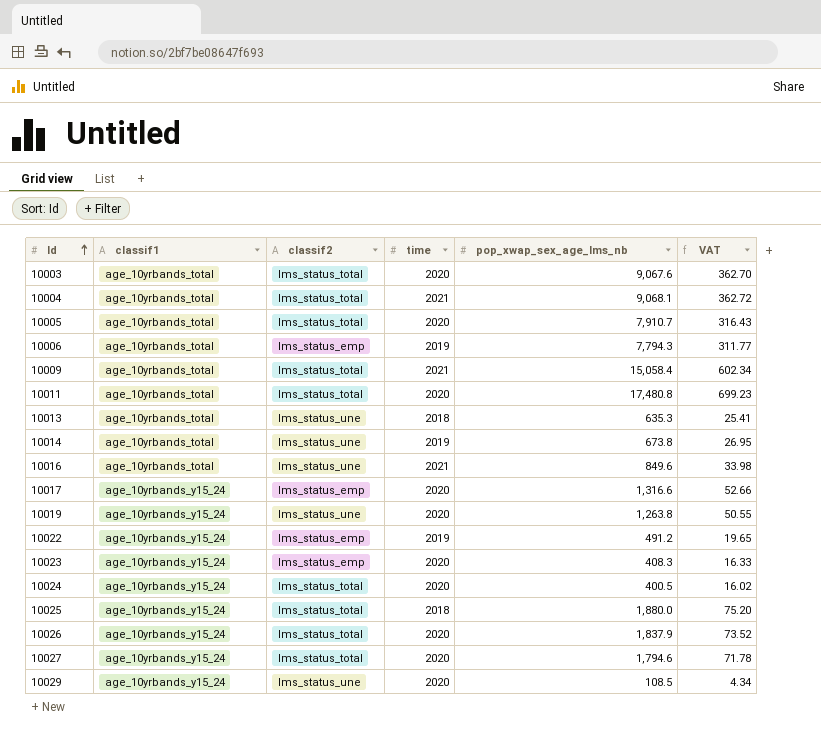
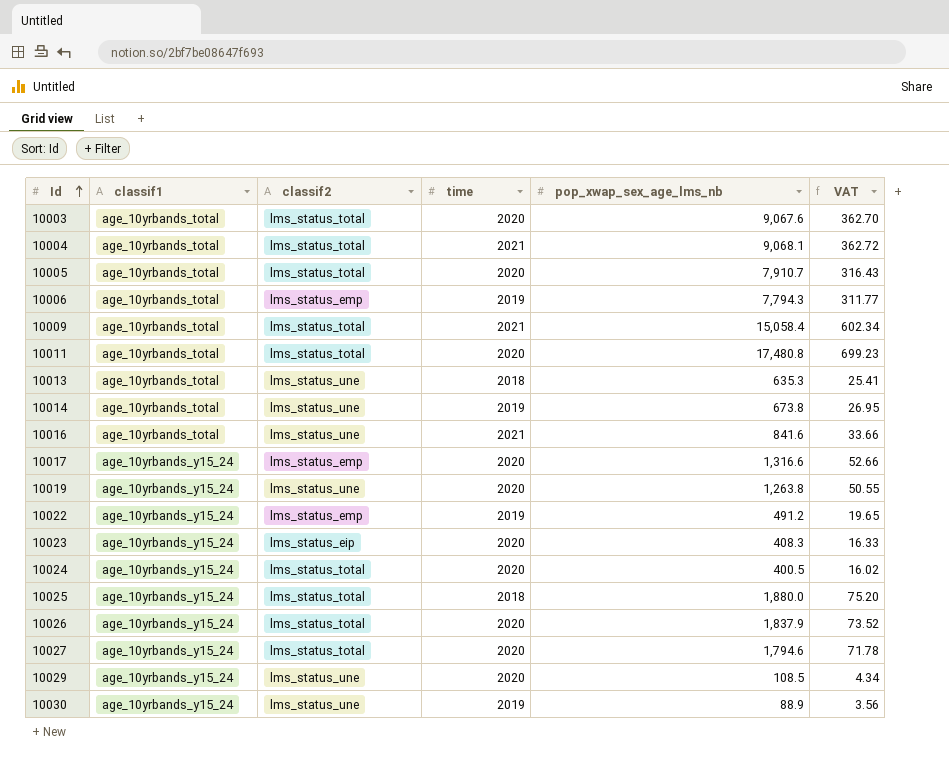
10016 | pop_xwap_sex_age_lms_nb: 849.6 -> 841.6
10016 | VAT: 33.98 -> 33.66
10023 | classif2: lms_status_emp -> lms_status_eip
row 10030: none -> age_10yrbands_y15_24 | lms_status_une | 2019 | 88.9 | 3.56

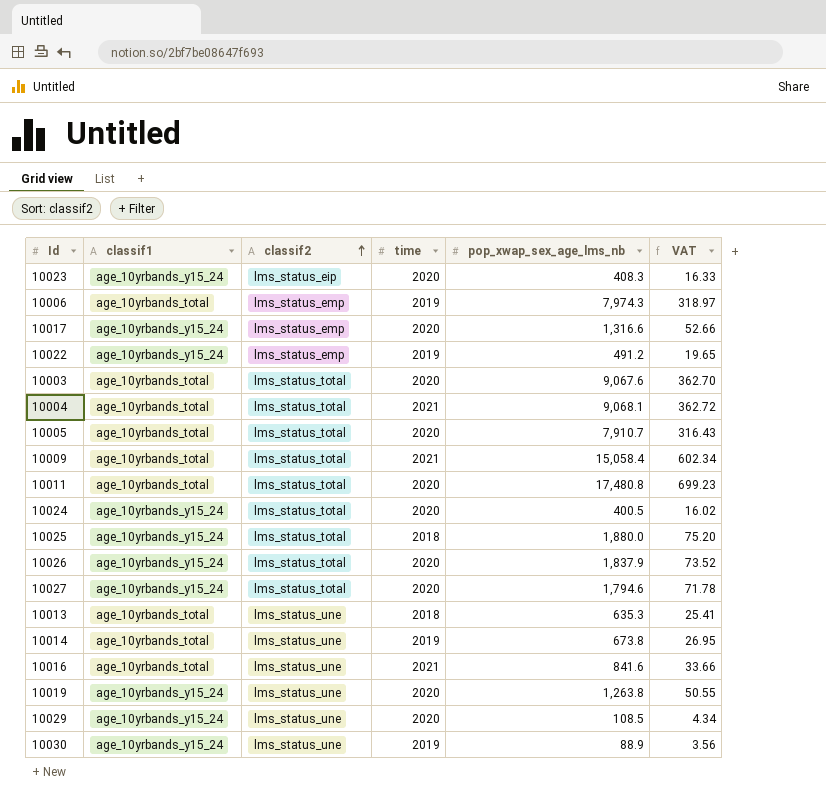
row order: Id ascending -> classif2 ascending
10006 | pop_xwap_sex_age_lms_nb: 7,794.3 -> 7,974.3
10006 | VAT: 311.77 -> 318.97

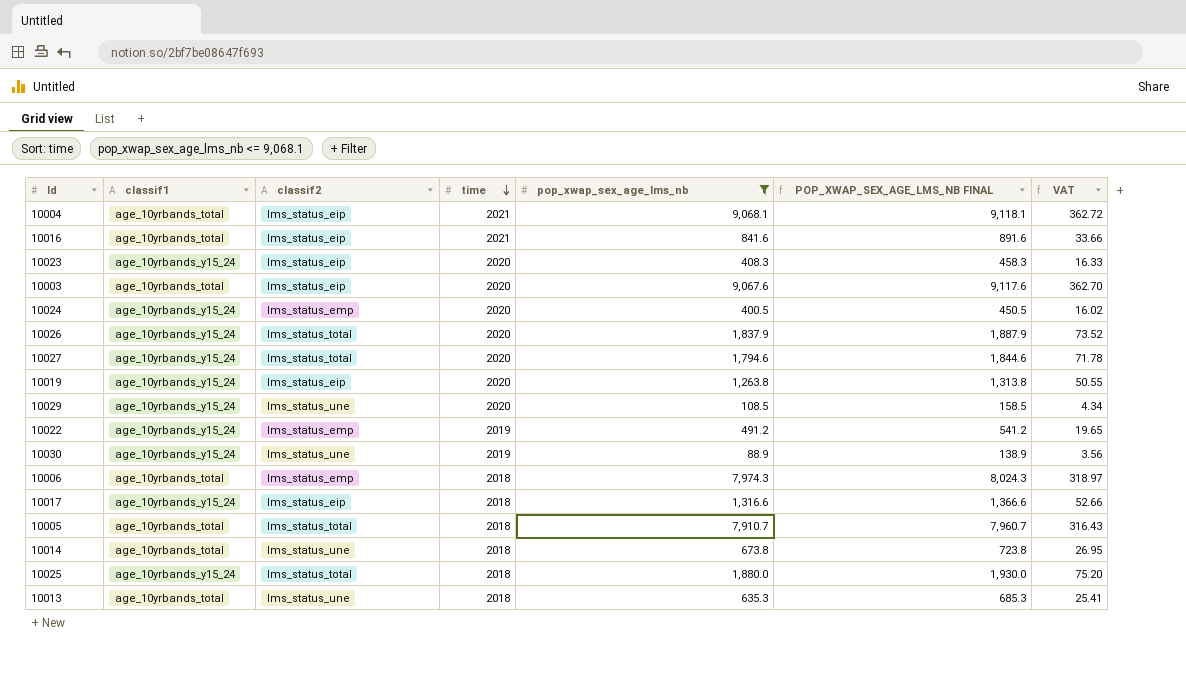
filter: none -> pop_xwap_sex_age_lms_nb <= 9,068.1
row order: classif2 ascending -> time descending
column POP_XWAP_SEX_AGE_LMS_NB FINAL | formula: none -> [pop_xwap_sex_age_lms_nb] + 50
10004 | classif2: lms_status_total -> lms_status_eip
10016 | classif2: lms_status_une -> lms_status_eip
10003 | classif2: lms_status_total -> lms_status_eip
10024 | classif2: lms_status_total -> lms_status_emp
10019 | classif2: lms_status_une -> lms_status_eip
10006 | time: 2019 -> 2018
10017 | classif2: lms_status_emp -> lms_status_eip
10017 | time: 2020 -> 2018
10005 | time: 2020 -> 2018
10014 | time: 2019 -> 2018

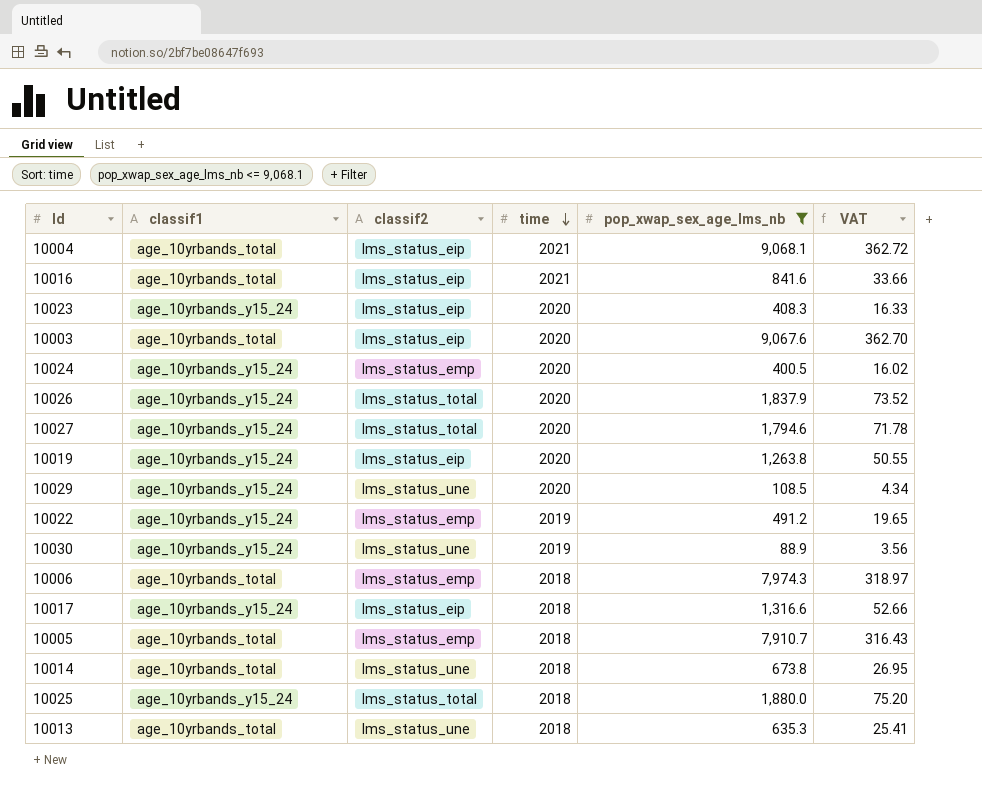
column POP_XWAP_SEX_AGE_LMS_NB FINAL | formula: [pop_xwap_sex_age_lms_nb] + 50 -> none
10005 | classif2: lms_status_total -> lms_status_emp

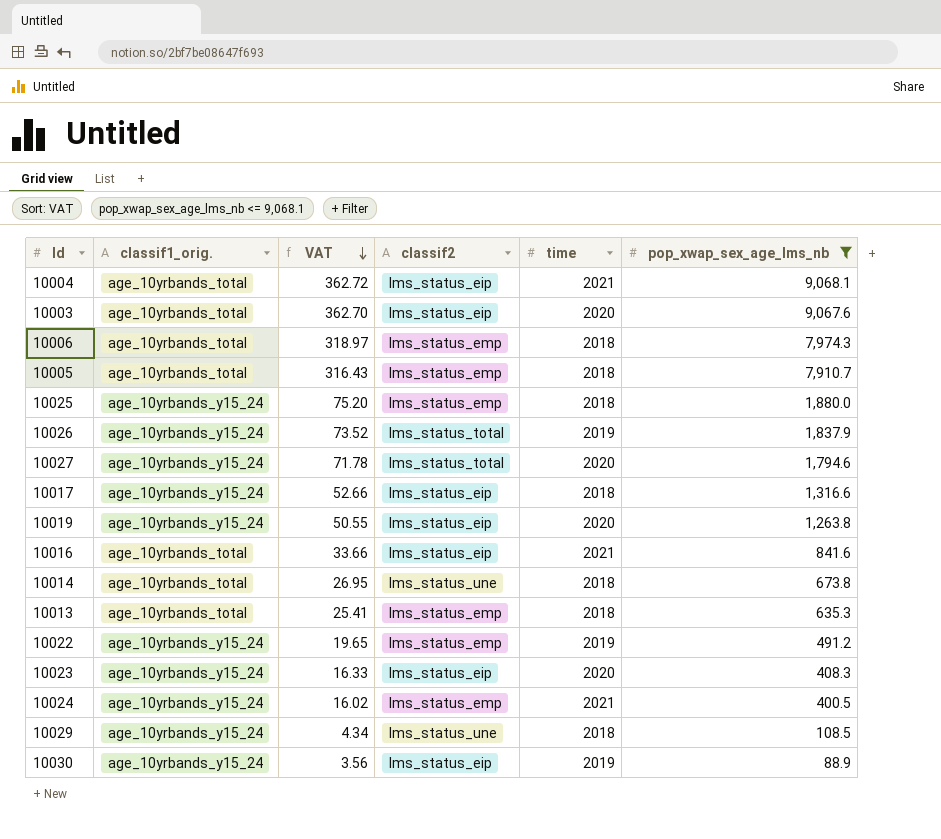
row order: time descending -> VAT descending
column name: classif1 -> classif1_orig.
column VAT | position: 6 -> 3
10025 | classif2: lms_status_total -> lms_status_emp
10026 | time: 2020 -> 2019
10013 | classif2: lms_status_une -> lms_status_emp
10024 | time: 2020 -> 2021
10029 | time: 2020 -> 2018
10030 | classif2: lms_status_une -> lms_status_eip

